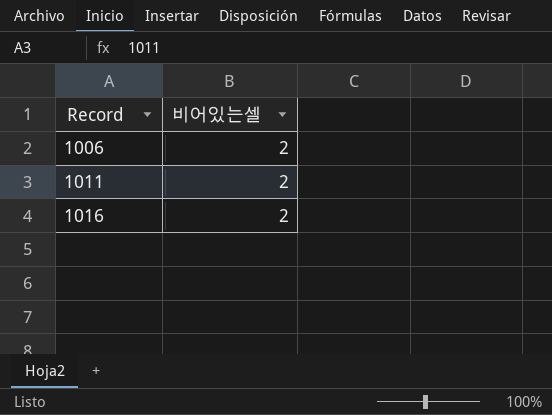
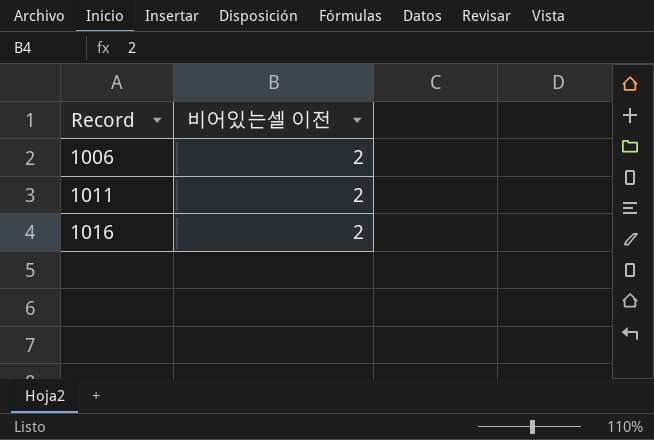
column name: 비어있는셀 -> 비어있는셀 이전

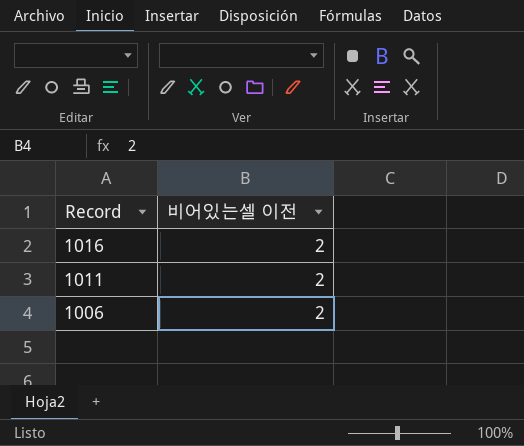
row order: Record ascending -> Record descending

